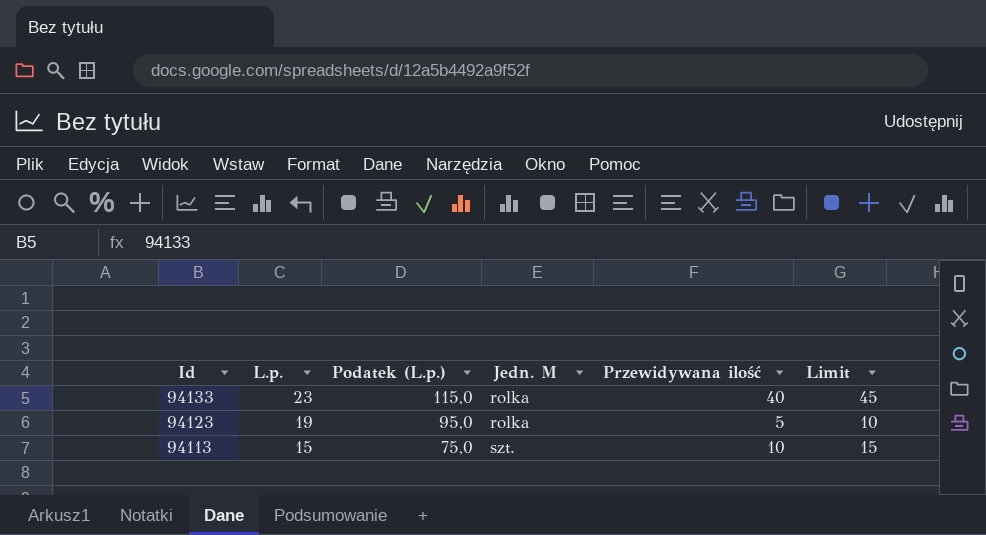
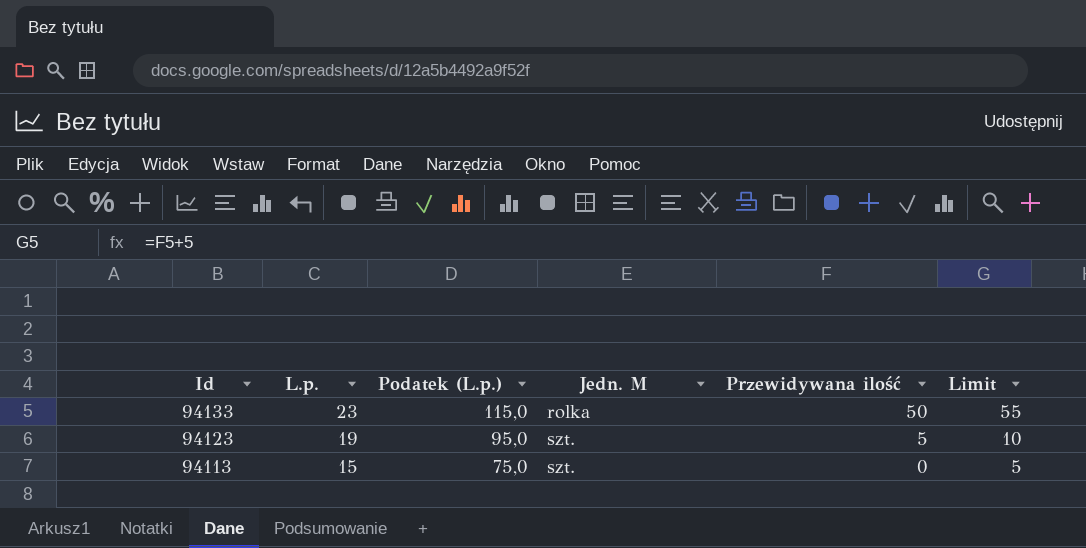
94133 | Przewidywana ilość: 40 -> 50
94133 | Limit: 45 -> 55
94123 | Jedn. M: rolka -> szt.
94113 | Przewidywana ilość: 10 -> 0
94113 | Limit: 15 -> 5

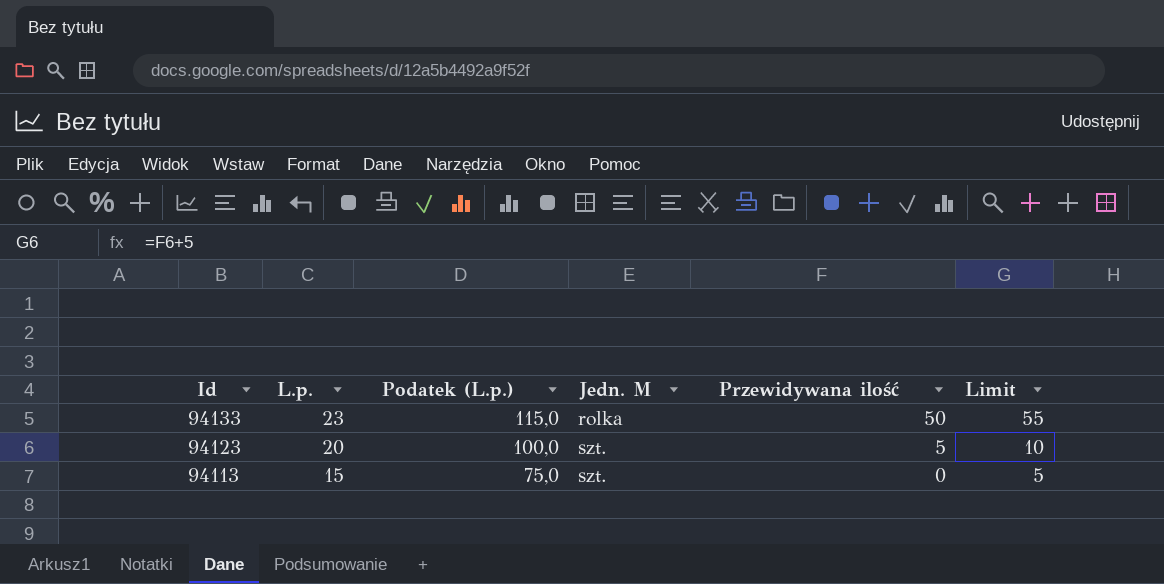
94123 | L.p.: 19 -> 20
94123 | Podatek (L.p.): 95,0 -> 100,0

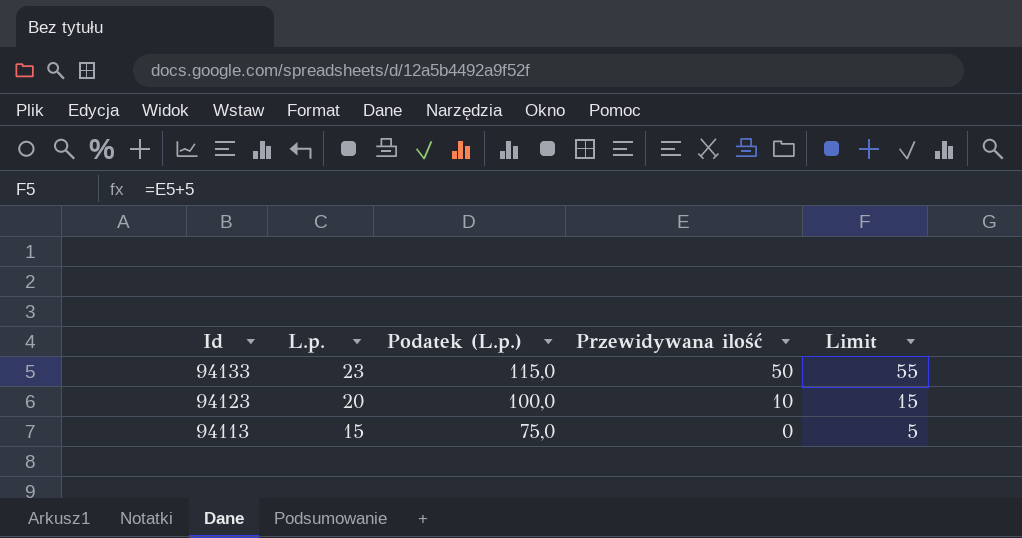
column Jedn. M | position: 4 -> none
94123 | Przewidywana ilość: 5 -> 10
94123 | Limit: 10 -> 15

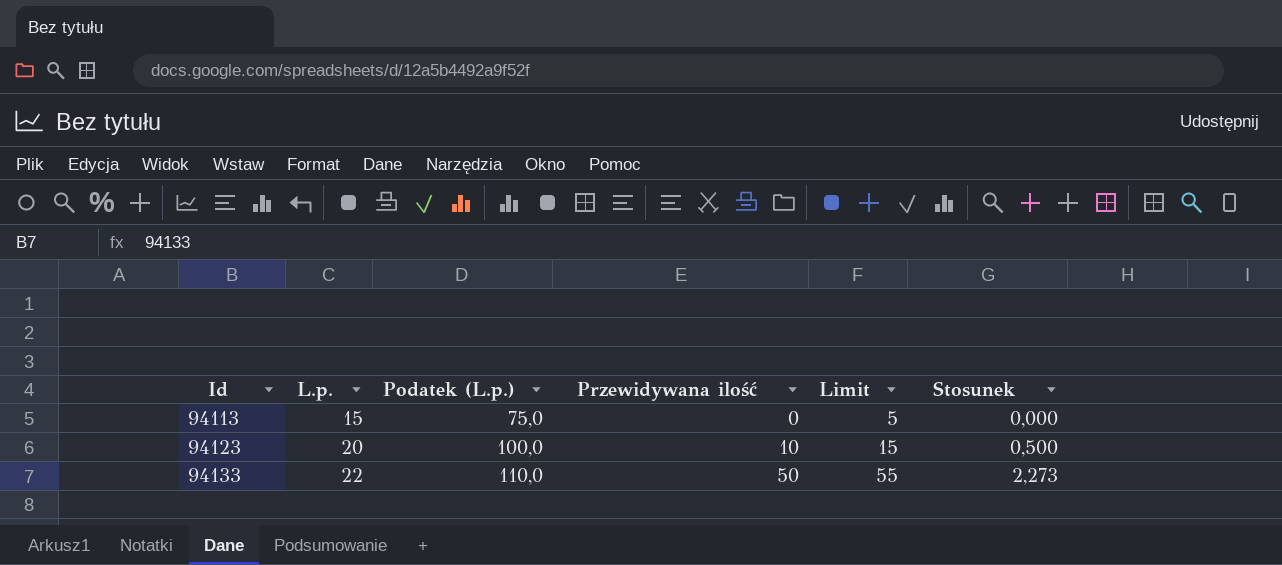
row order: Id descending -> Id ascending
column Stosunek | formula: none -> [Przewidywana ilość] / [L.p.]
94133 | L.p.: 23 -> 22
94133 | Podatek (L.p.): 115,0 -> 110,0

